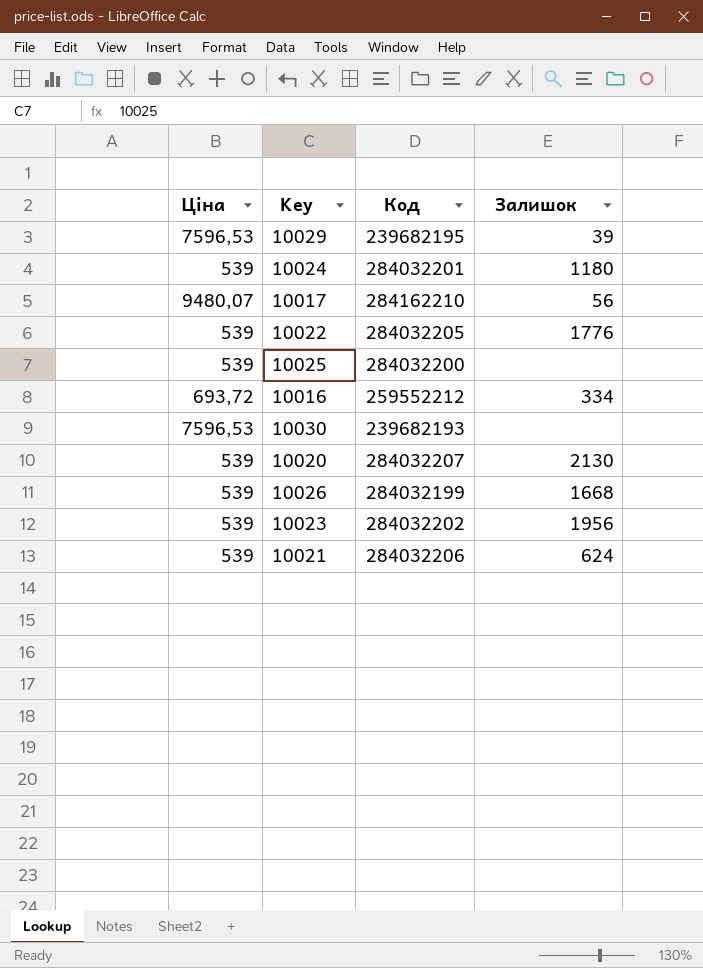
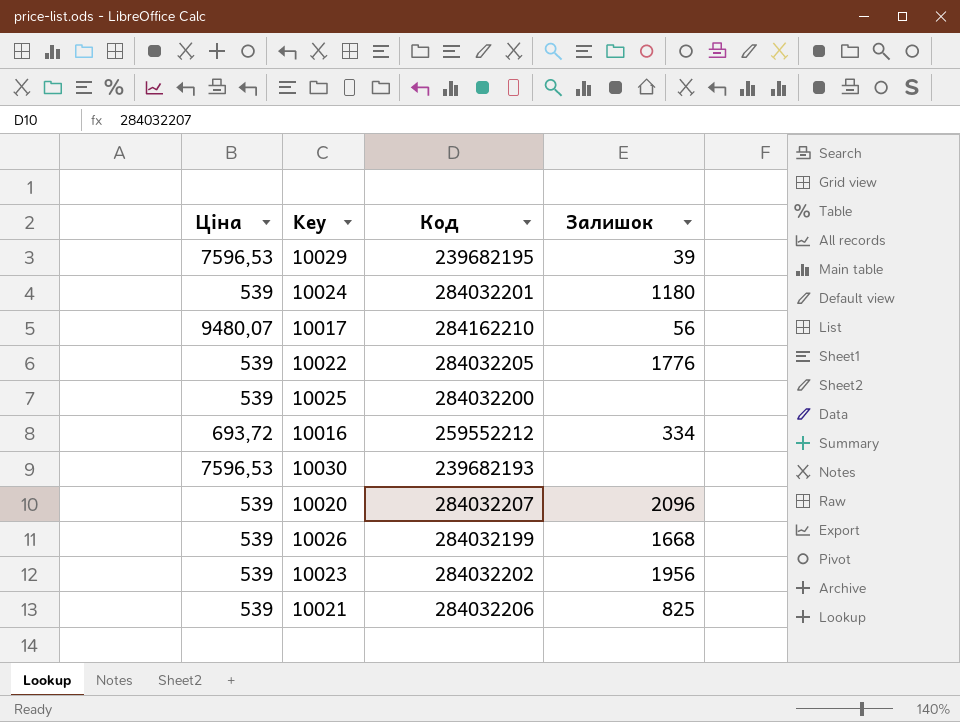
10020 | Залишок: 2130 -> 2096
10021 | Залишок: 624 -> 825

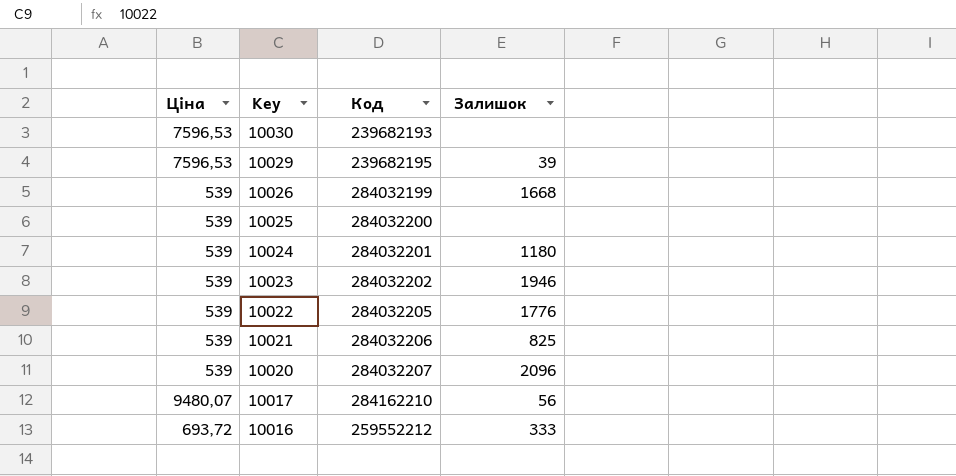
row order: none -> Key descending
10023 | Залишок: 1956 -> 1946
10016 | Залишок: 334 -> 333

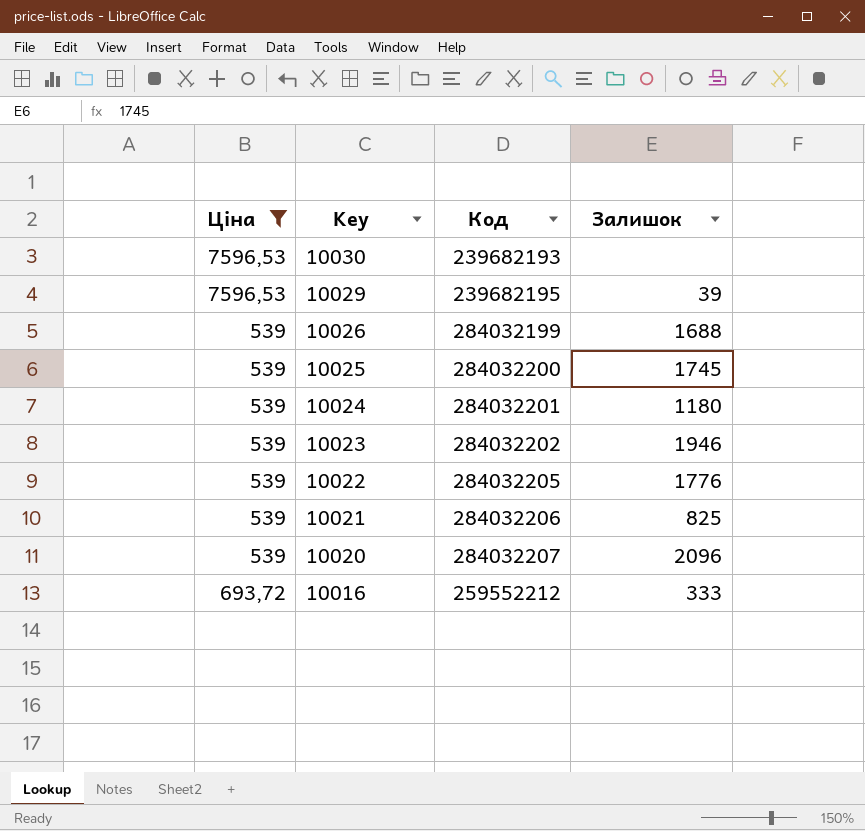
filter: none -> Ціна != 9480,07
10026 | Залишок: 1668 -> 1688
10025 | Залишок: none -> 1745

